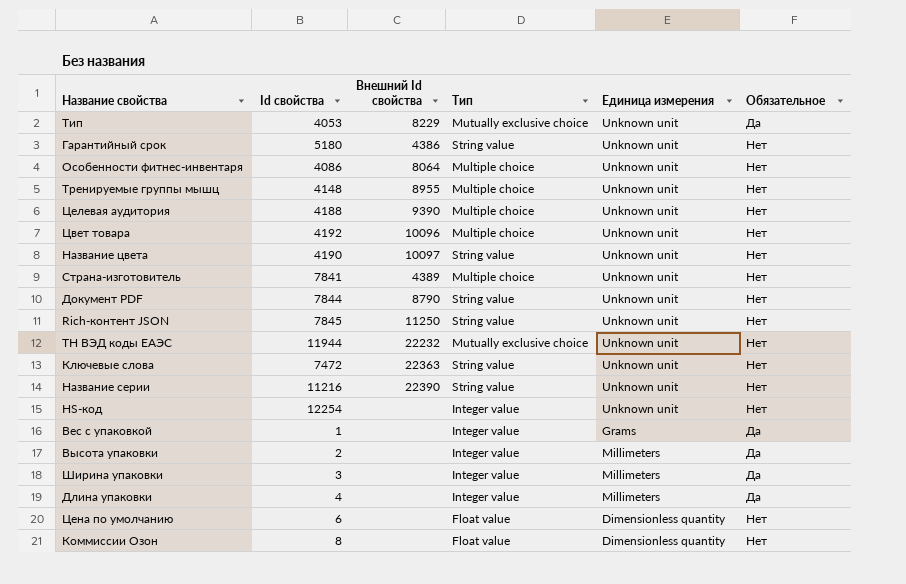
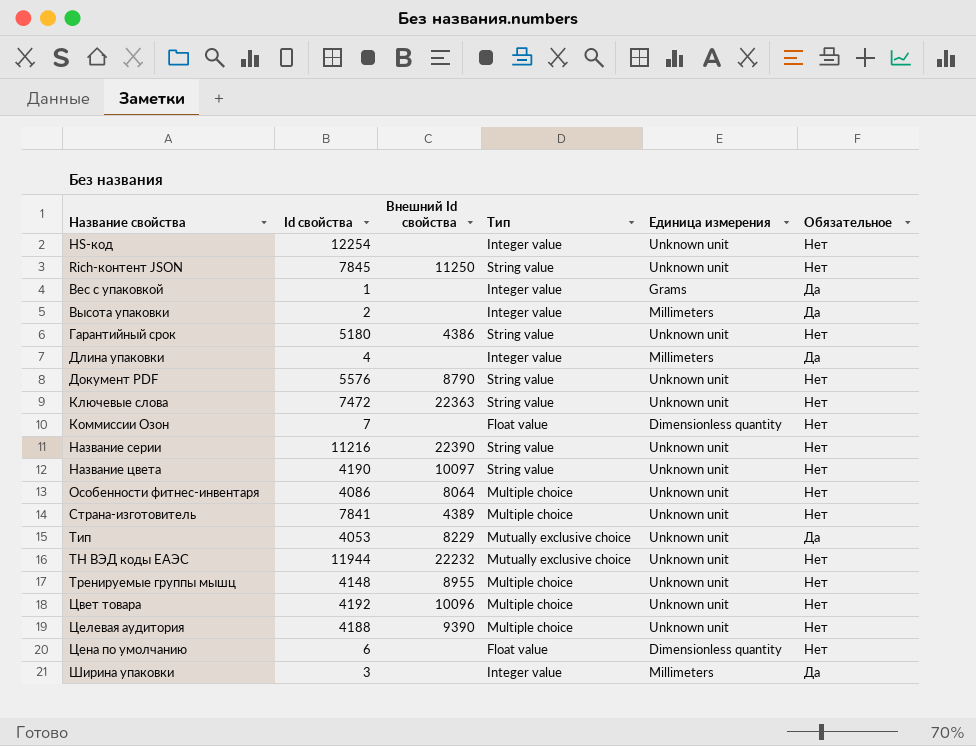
row order: none -> Название свойства ascending
Документ PDF | Id свойства: 7844 -> 5576
Коммиссии Oзон | Id свойства: 8 -> 7

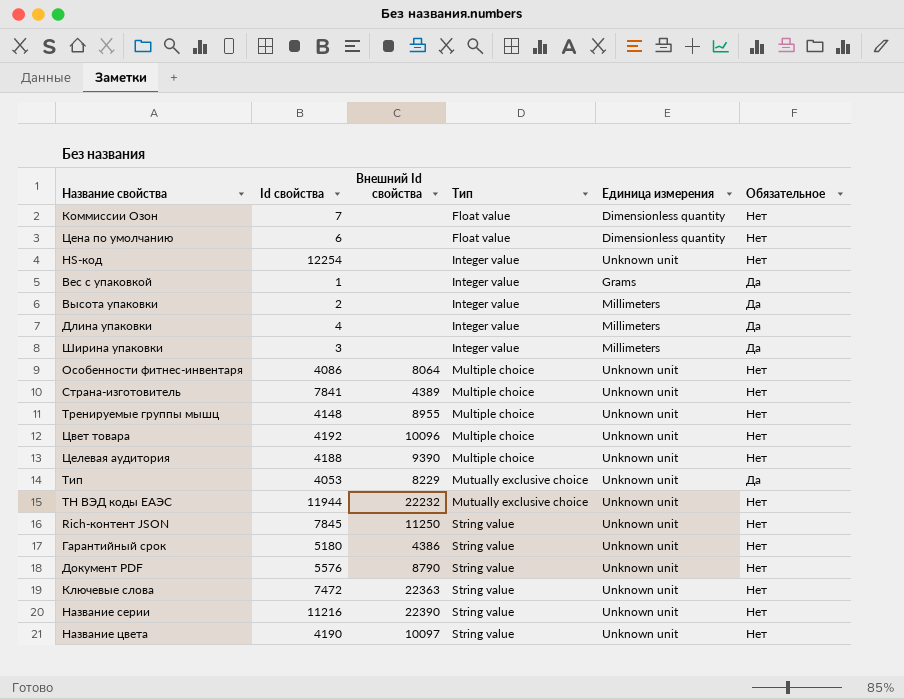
row order: Название свойства ascending -> Тип ascending

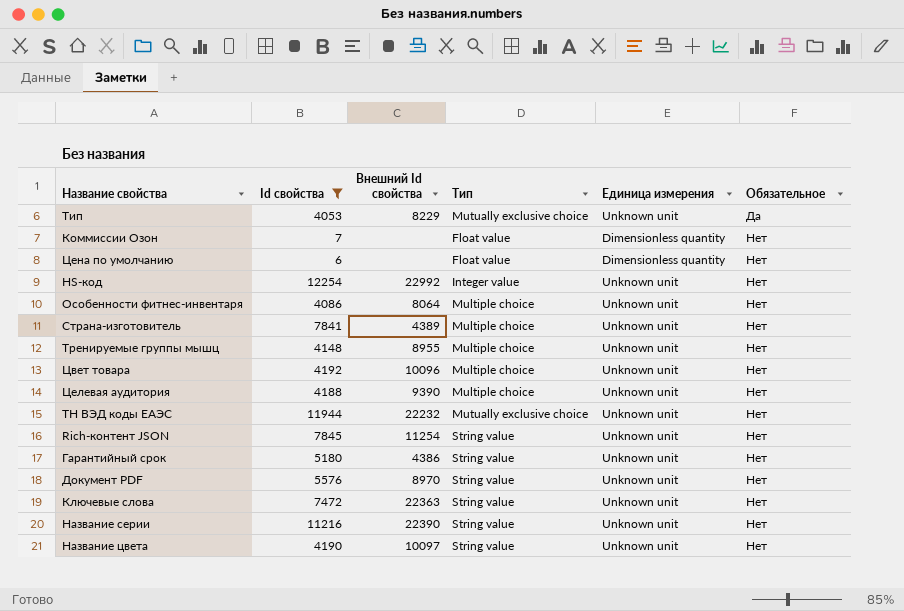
filter: none -> Id свойства >= 6
row order: Тип ascending -> Обязательное ascending
HS-код | Внешний Id свойства: none -> 22992
Rich-контент JSON | Внешний Id свойства: 11250 -> 11254
Документ PDF | Внешний Id свойства: 8790 -> 8970

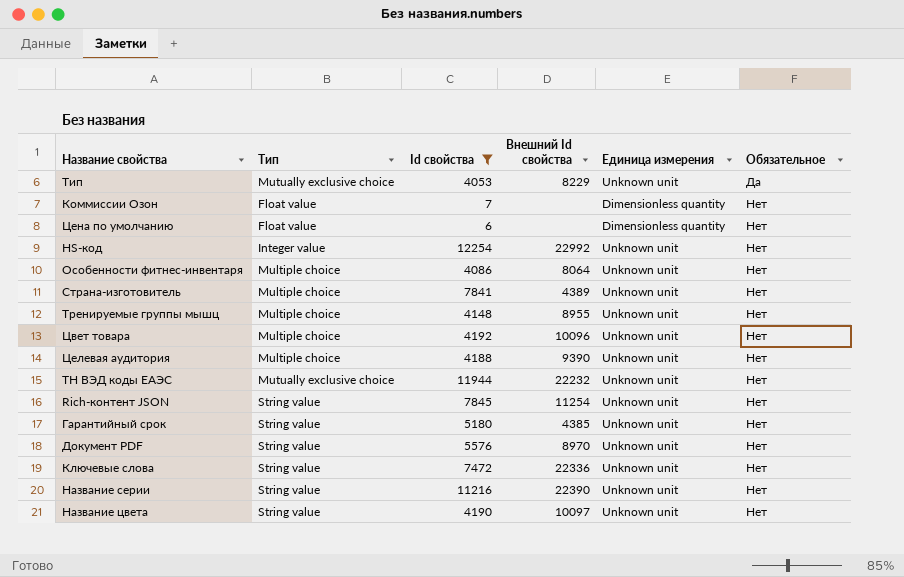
column Тип | position: 4 -> 2
Гарантийный срок | Внешний Id свойства: 4386 -> 4385
Ключевые слова | Внешний Id свойства: 22363 -> 22336

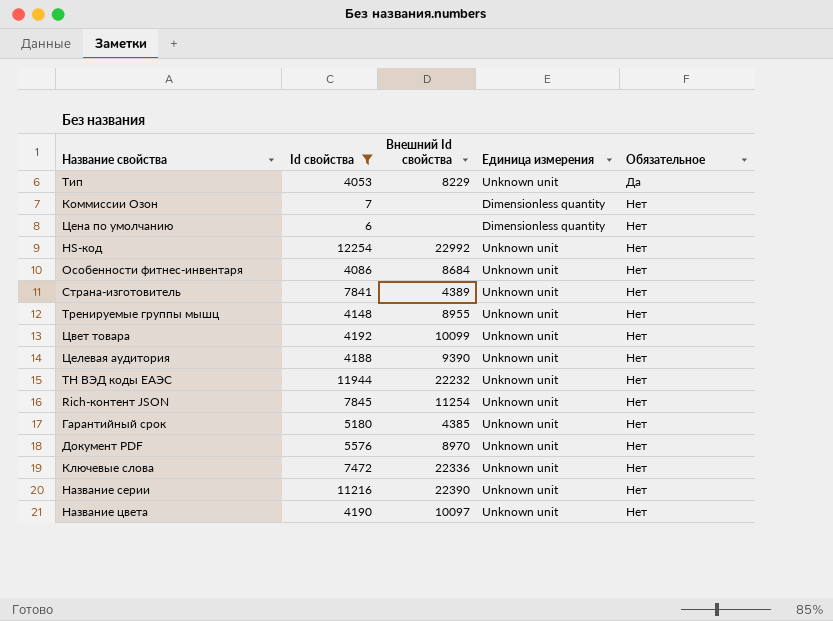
column Тип | position: 2 -> none
Особенности фитнес-инвентаря | Внешний Id свойства: 8064 -> 8684
Цвет товара | Внешний Id свойства: 10096 -> 10099

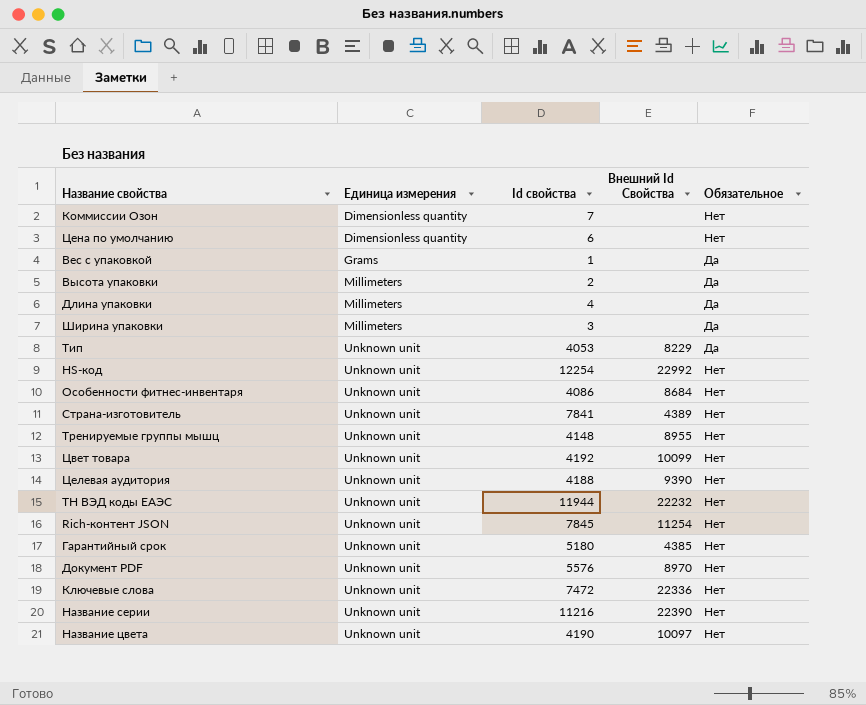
filter: Id свойства >= 6 -> none
row order: Обязательное ascending -> Единица измерения ascending
column Единица измерения | position: 4 -> 2
column name: Внешний Id свойства -> Внешний Id Свойства

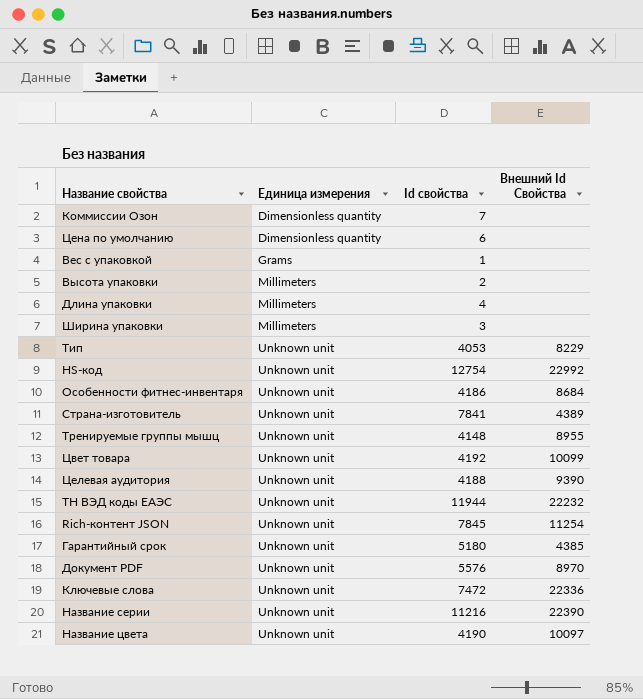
column Обязательное | position: 5 -> none
HS-код | Id свойства: 12254 -> 12754
Особенности фитнес-инвентаря | Id свойства: 4086 -> 4186

